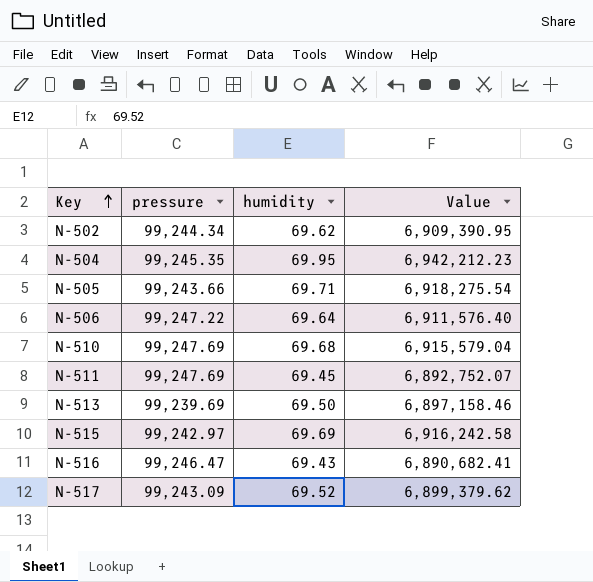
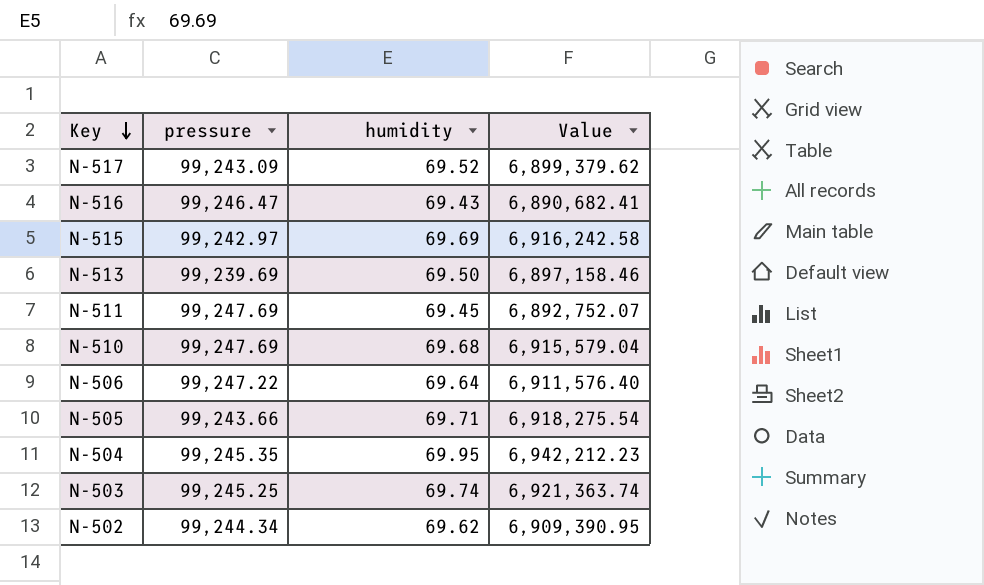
row order: Key ascending -> Key descending
row N-503: none -> 99,245.25 | 69.74 | 6,921,363.74

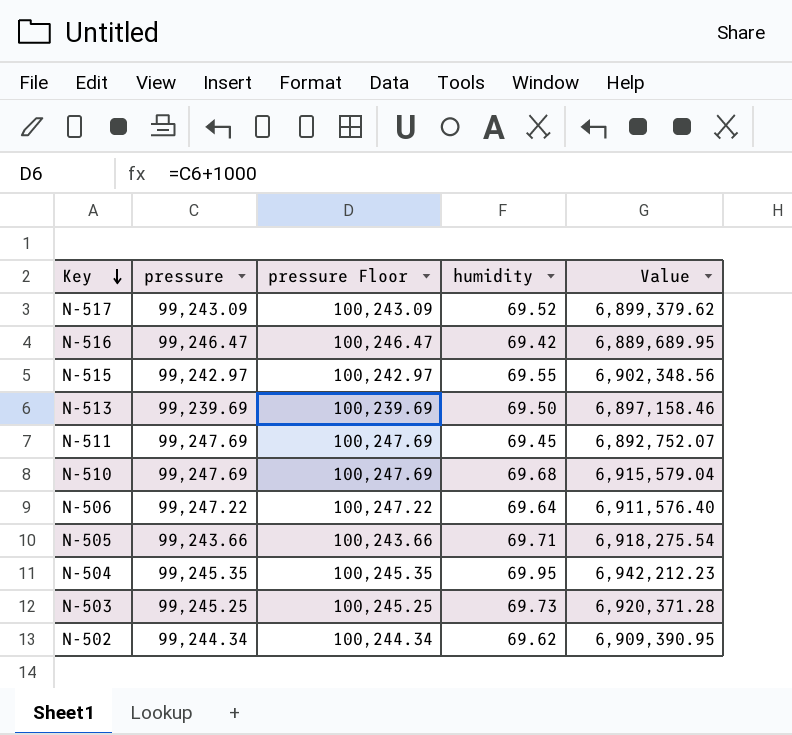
column pressure Floor | formula: none -> [pressure] + 1000
N-516 | humidity: 69.43 -> 69.42
N-516 | Value: 6,890,682.41 -> 6,889,689.95
N-515 | humidity: 69.69 -> 69.55
N-515 | Value: 6,916,242.58 -> 6,902,348.56
N-503 | humidity: 69.74 -> 69.73
N-503 | Value: 6,921,363.74 -> 6,920,371.28

